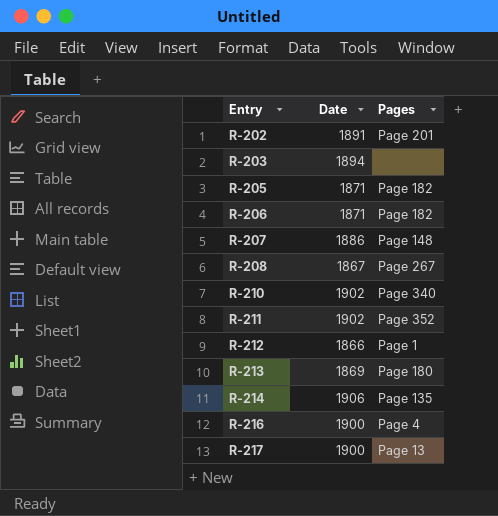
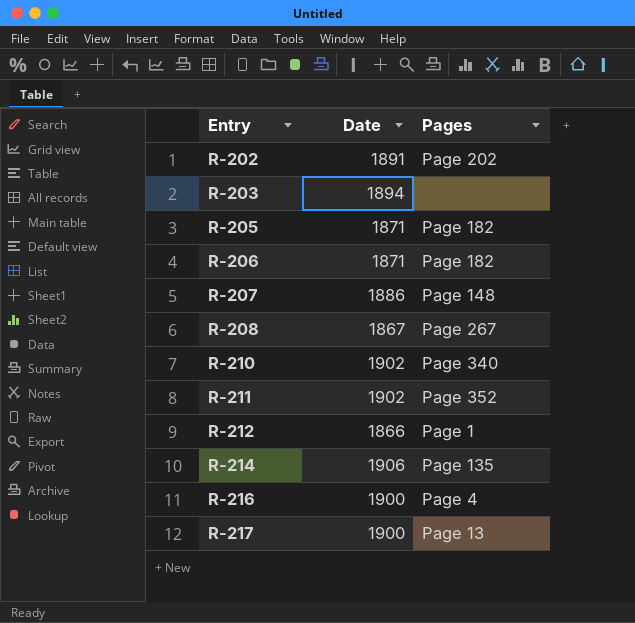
row R-213: 1869 | Page 180 -> none
R-202 | Pages: Page 201 -> Page 202

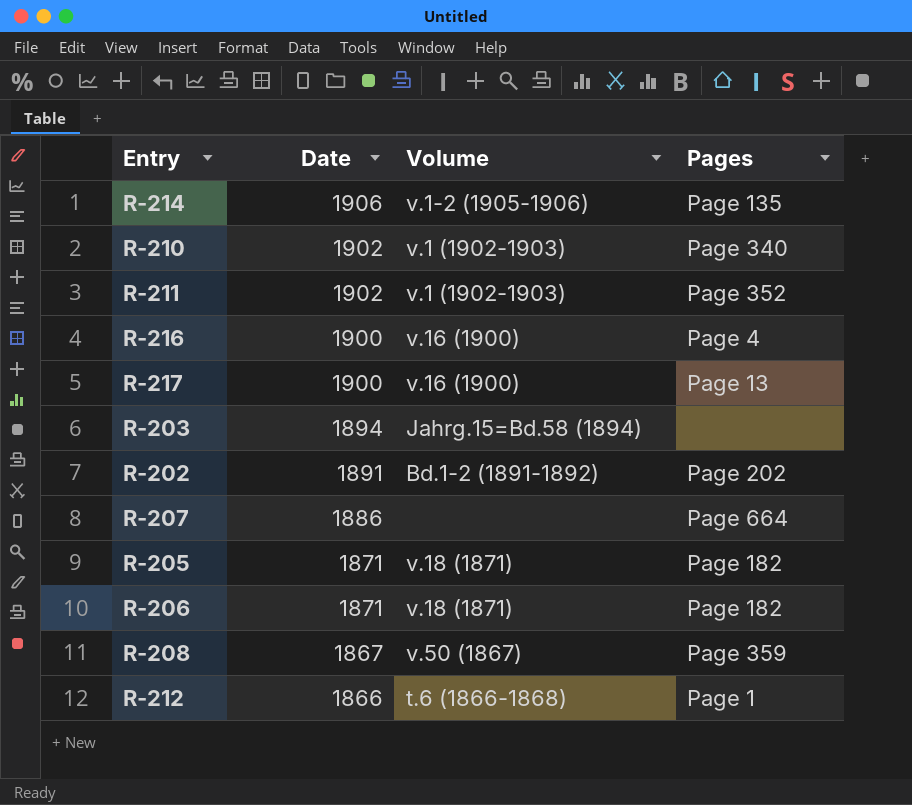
row order: Entry ascending -> Date descending
column Volume | position: none -> 3
R-207 | Pages: Page 148 -> Page 664
R-208 | Pages: Page 267 -> Page 359

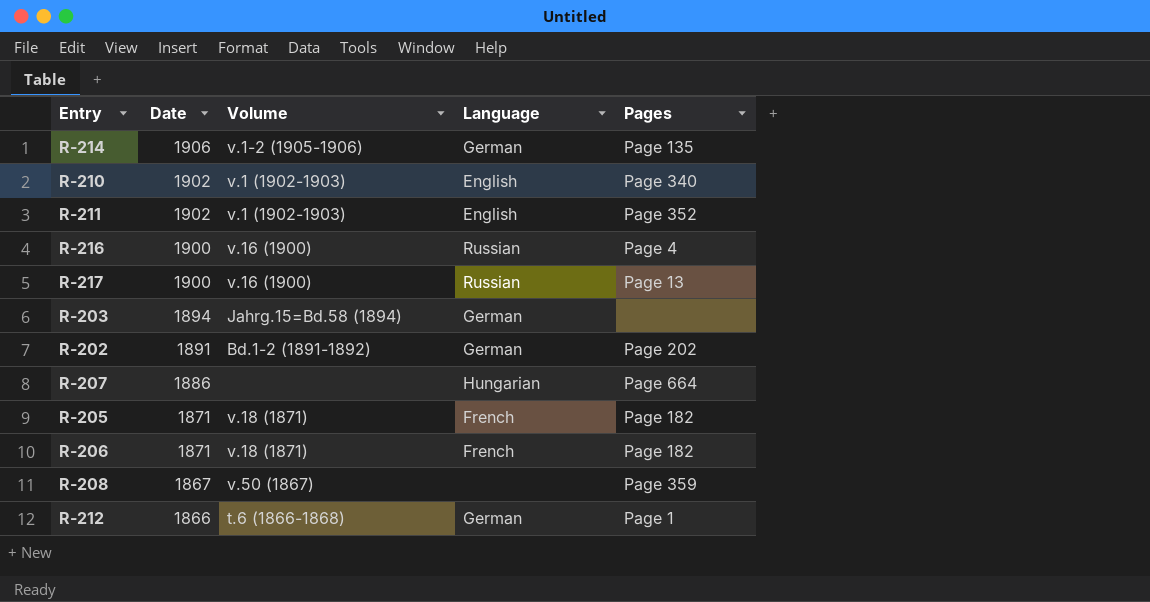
column Language | position: none -> 4

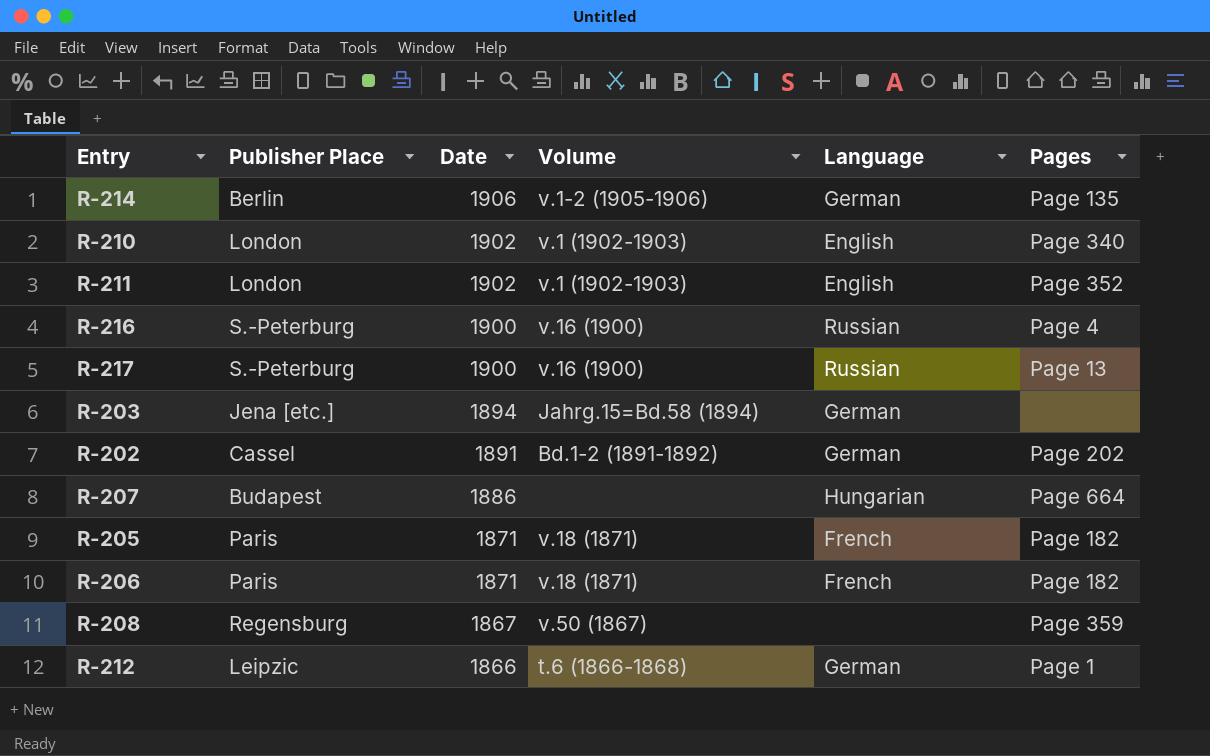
column Publisher Place | position: none -> 2

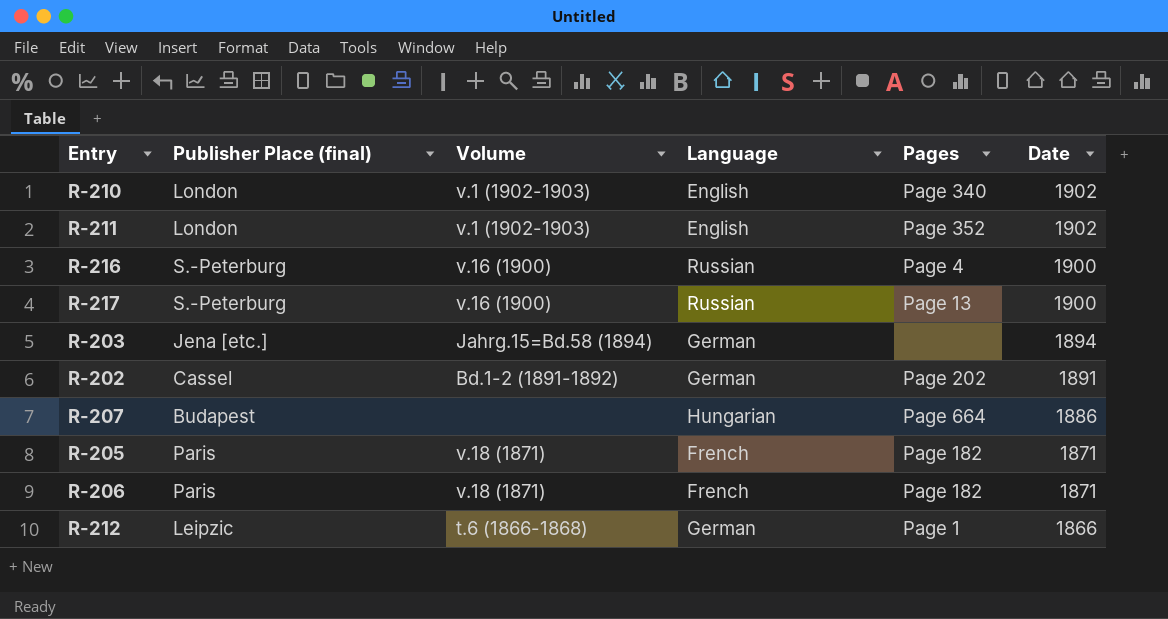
column name: Publisher Place -> Publisher Place (final)
column Date | position: 3 -> 6
row R-214: Berlin | 1906 | v.1-2 (1905-1906) | German | Page 135 -> none
row R-208: Regensburg | 1867 | v.50 (1867) | none | Page 359 -> none

